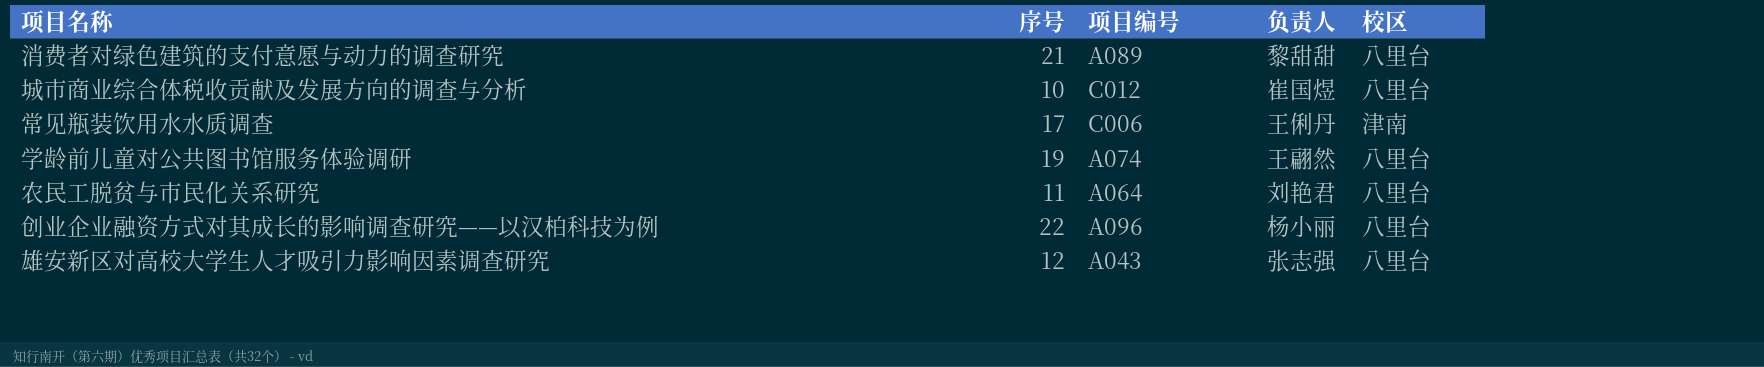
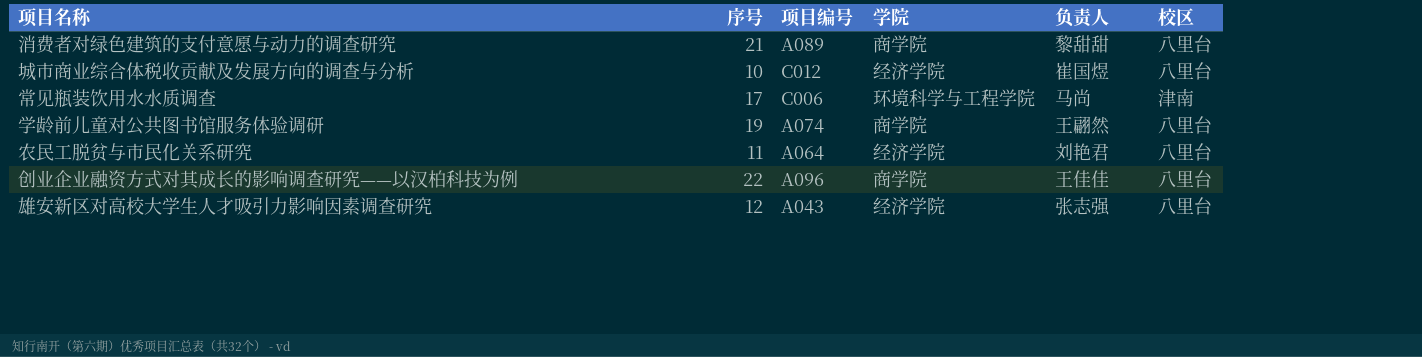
column 学院 | position: none -> 4
常见瓶装饮用水水质调查 | 负责人: 王俐丹 -> 马尚
创业企业融资方式对其成长的影响调查研究——以汉柏科技为例 | 负责人: 杨小丽 -> 王佳佳

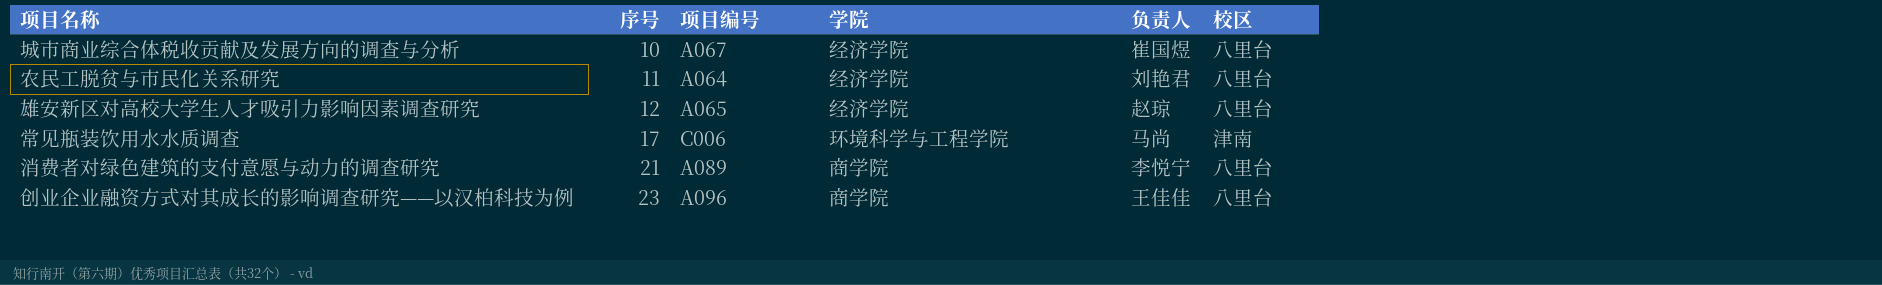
row order: none -> 序号 ascending
row 学龄前儿童对公共图书馆服务体验调研: 19 | A074 | 商学院 | 王翩然 | 八里台 -> none
城市商业综合体税收贡献及发展方向的调查与分析 | 项目编号: C012 -> A067
雄安新区对高校大学生人才吸引力影响因素调查研究 | 项目编号: A043 -> A065
雄安新区对高校大学生人才吸引力影响因素调查研究 | 负责人: 张志强 -> 赵琼
消费者对绿色建筑的支付意愿与动力的调查研究 | 负责人: 黎甜甜 -> 李悦宁
创业企业融资方式对其成长的影响调查研究——以汉柏科技为例 | 序号: 22 -> 23

